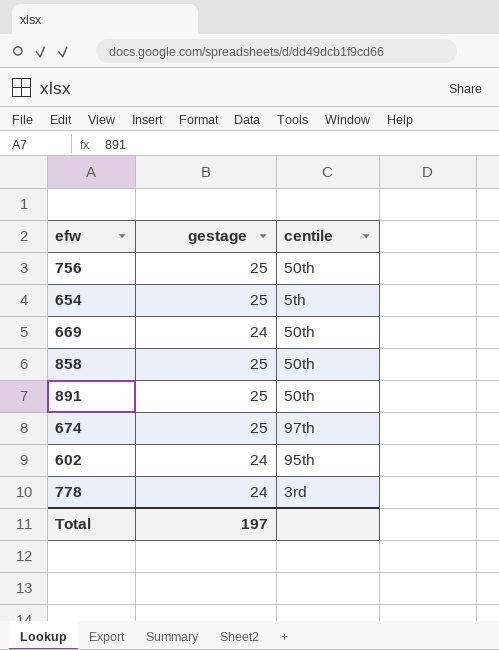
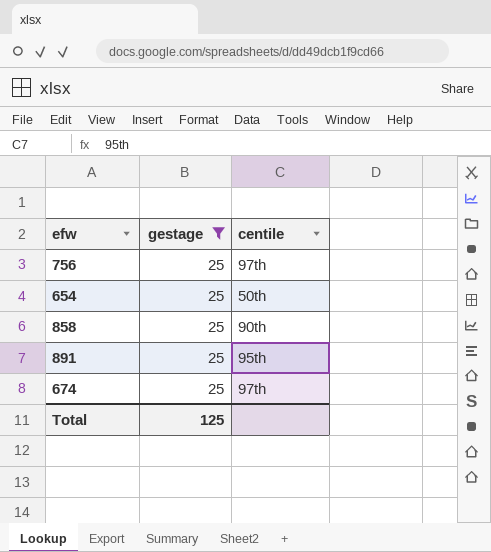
filter: none -> gestage = 25
756 | centile: 50th -> 97th
654 | centile: 5th -> 50th
858 | centile: 50th -> 90th
891 | centile: 50th -> 95th
Total | gestage: 197 -> 125

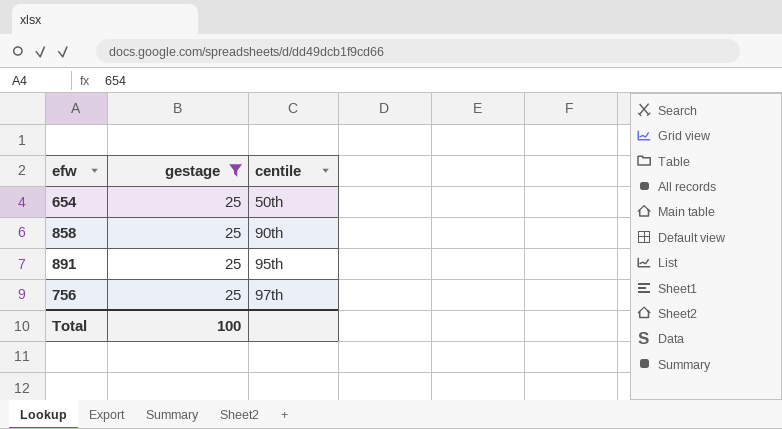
row order: none -> centile ascending
row 674: 25 | 97th -> none
Total | gestage: 125 -> 100

